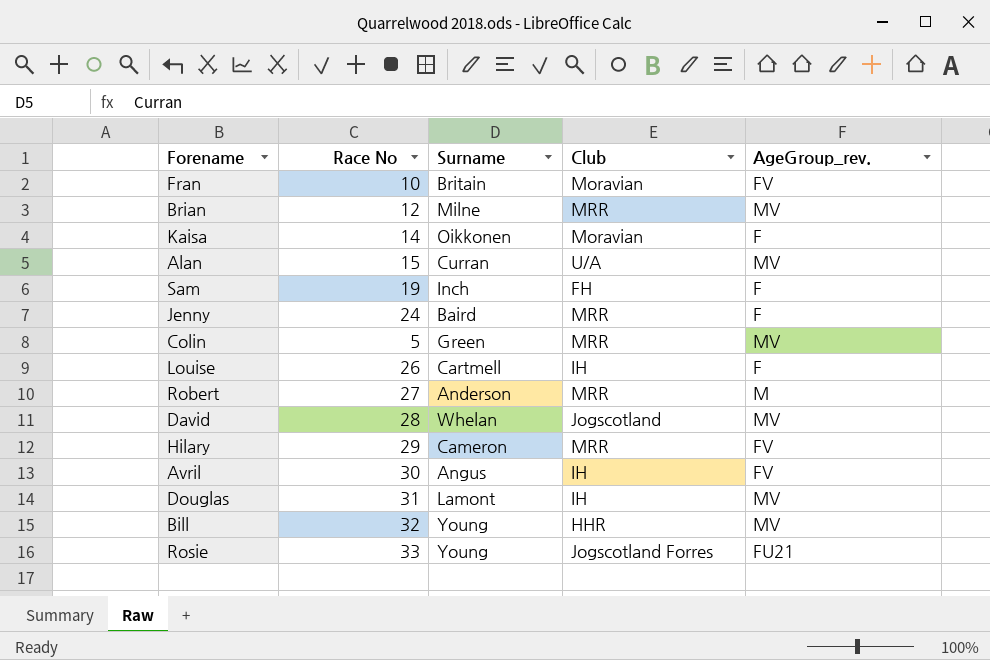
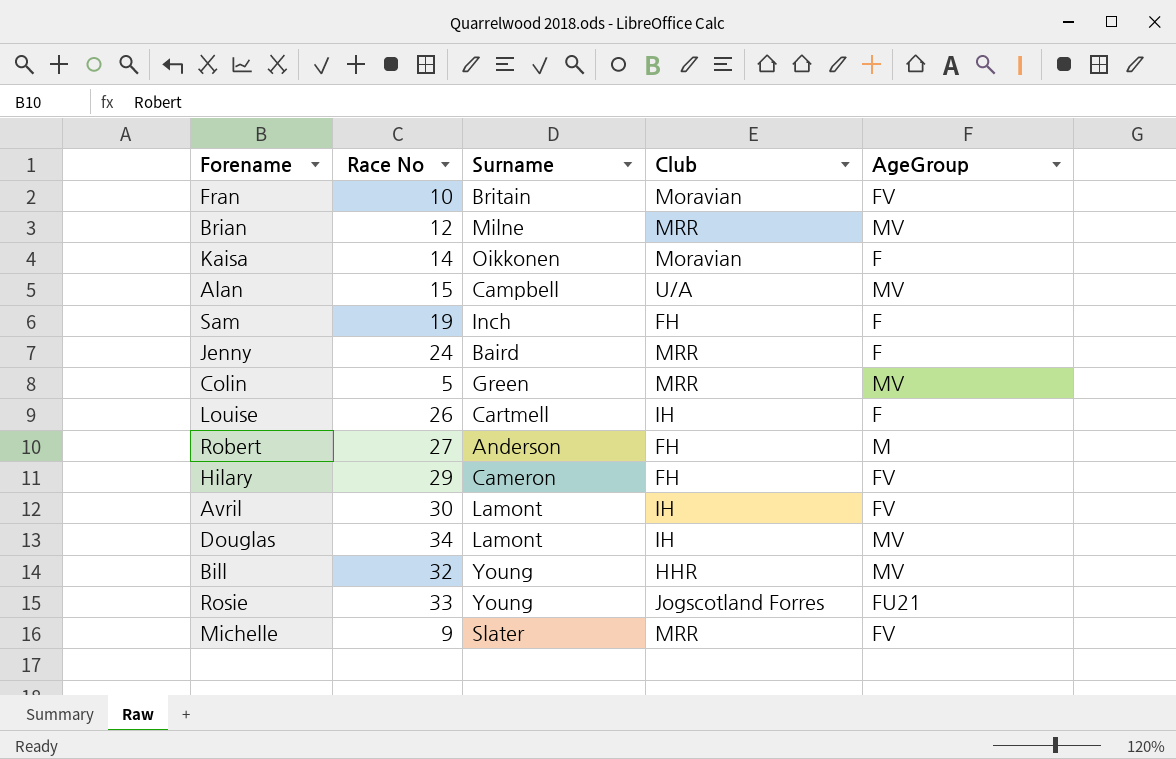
column name: AgeGroup_rev. -> AgeGroup
row David: 28 | Whelan | Jogscotland | MV -> none
Alan | Surname: Curran -> Campbell
Robert | Club: MRR -> FH
Hilary | Club: MRR -> FH
Avril | Surname: Angus -> Lamont
Douglas | Race No: 31 -> 34
row Michelle: none -> 9 | Slater | MRR | FV

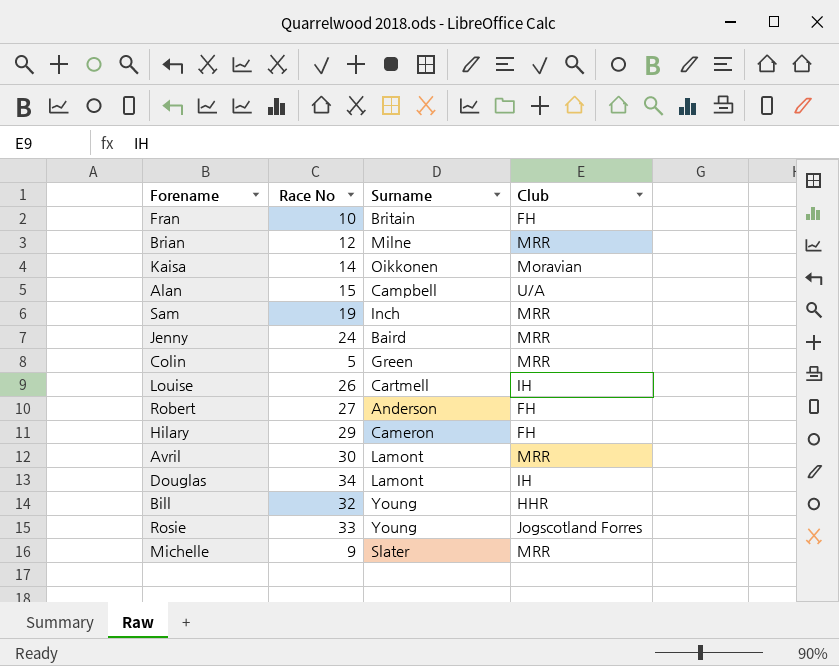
column AgeGroup | position: 5 -> none
Fran | Club: Moravian -> FH
Sam | Club: FH -> MRR
Avril | Club: IH -> MRR

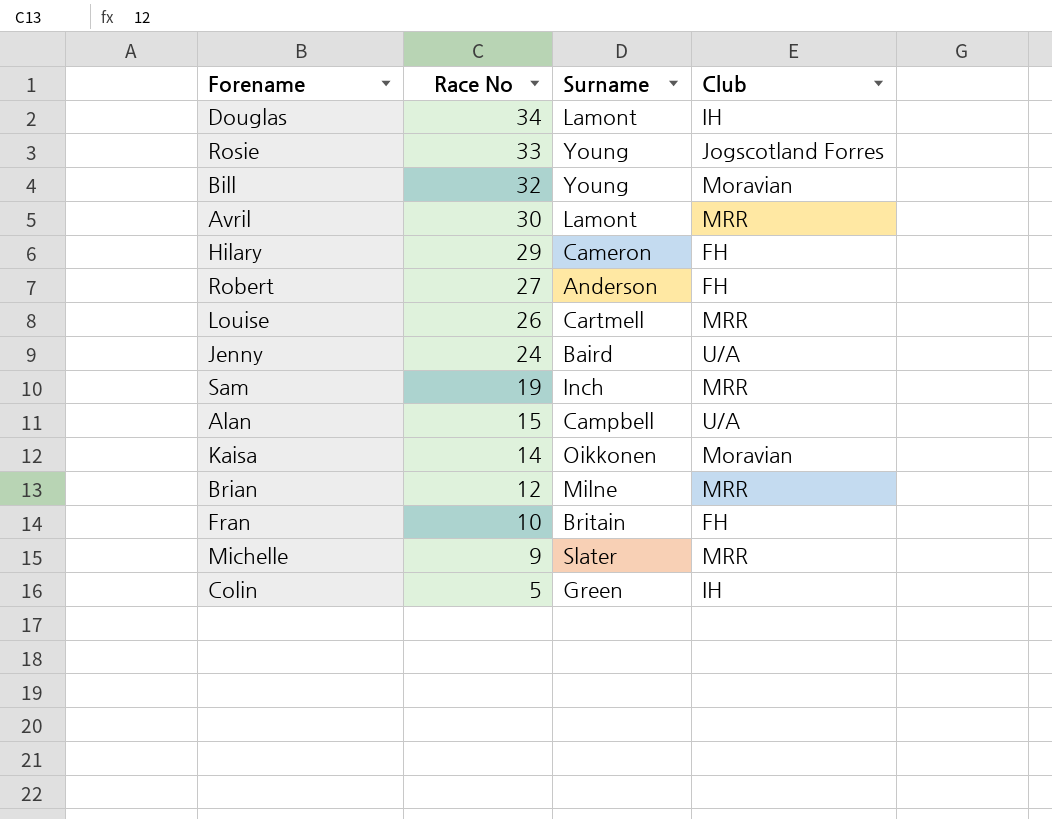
row order: none -> Race No descending
Bill | Club: HHR -> Moravian
Louise | Club: IH -> MRR
Jenny | Club: MRR -> U/A
Colin | Club: MRR -> IH

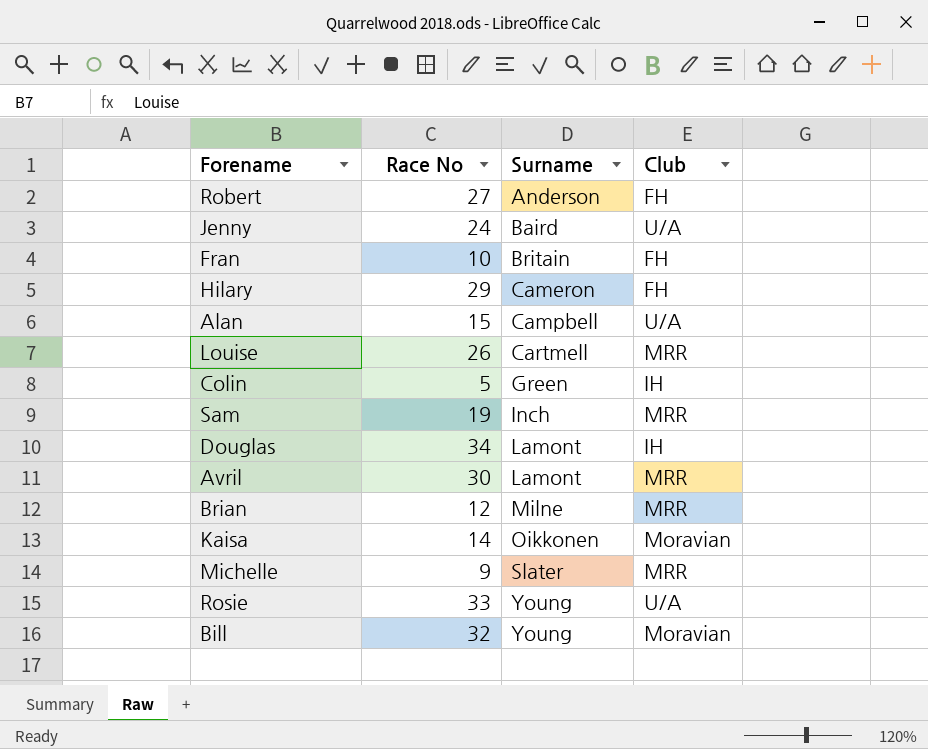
row order: Race No descending -> Surname ascending
Rosie | Club: Jogscotland Forres -> U/A

